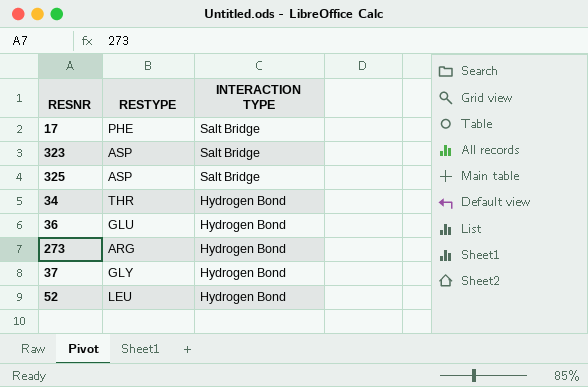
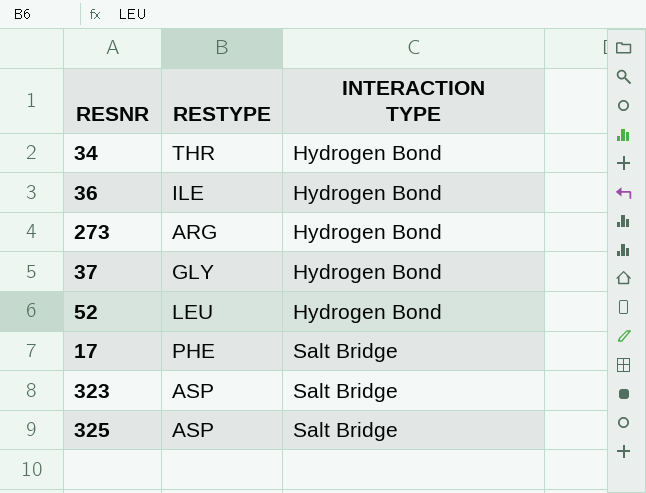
row order: INTERACTION TYPE descending -> INTERACTION TYPE ascending
36 | RESTYPE: GLU -> ILE

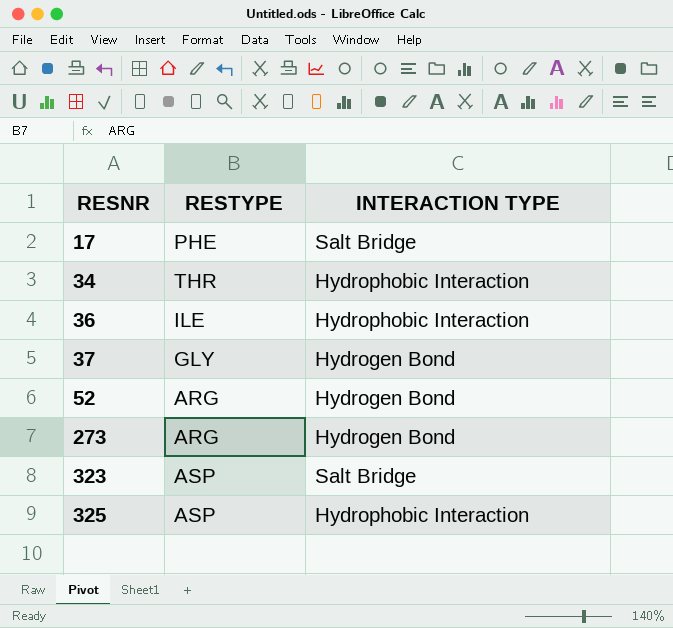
row order: INTERACTION TYPE ascending -> RESNR ascending
34 | INTERACTION TYPE: Hydrogen Bond -> Hydrophobic Interaction
36 | INTERACTION TYPE: Hydrogen Bond -> Hydrophobic Interaction
52 | RESTYPE: LEU -> ARG
325 | INTERACTION TYPE: Salt Bridge -> Hydrophobic Interaction

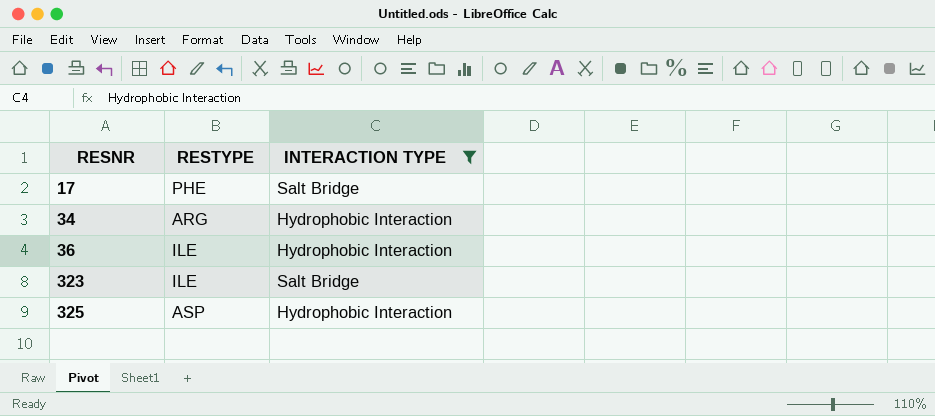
filter: none -> INTERACTION TYPE != Hydrogen Bond
34 | RESTYPE: THR -> ARG
323 | RESTYPE: ASP -> ILE

